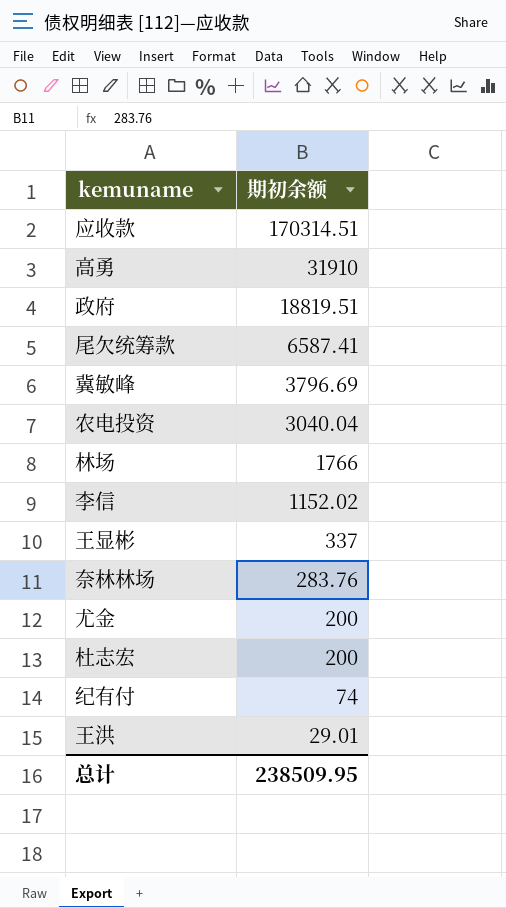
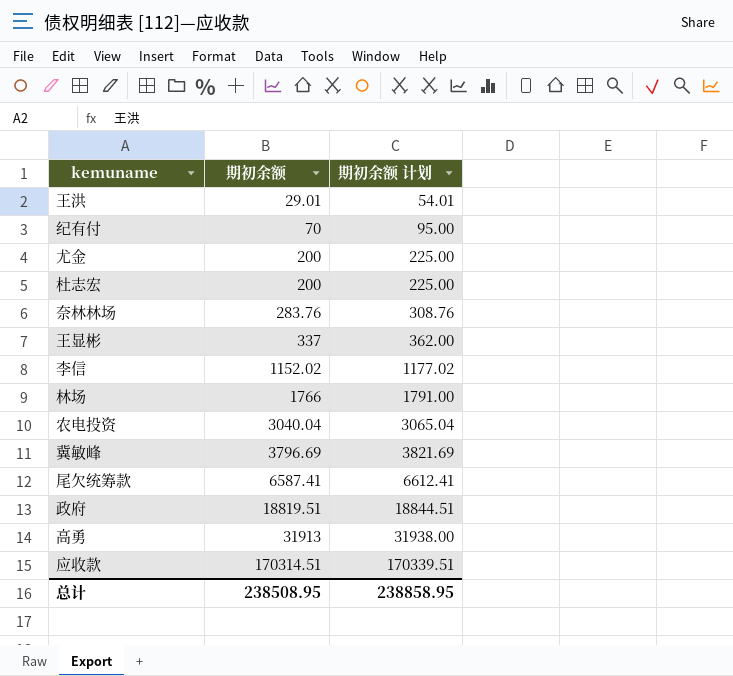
row order: 期初余额 descending -> 期初余额 ascending
column 期初余额 计划 | formula: none -> [期初余额] + 25
纪有付 | 期初余额: 74 -> 70
高勇 | 期初余额: 31910 -> 31913
总计 | 期初余额: 238509.95 -> 238508.95

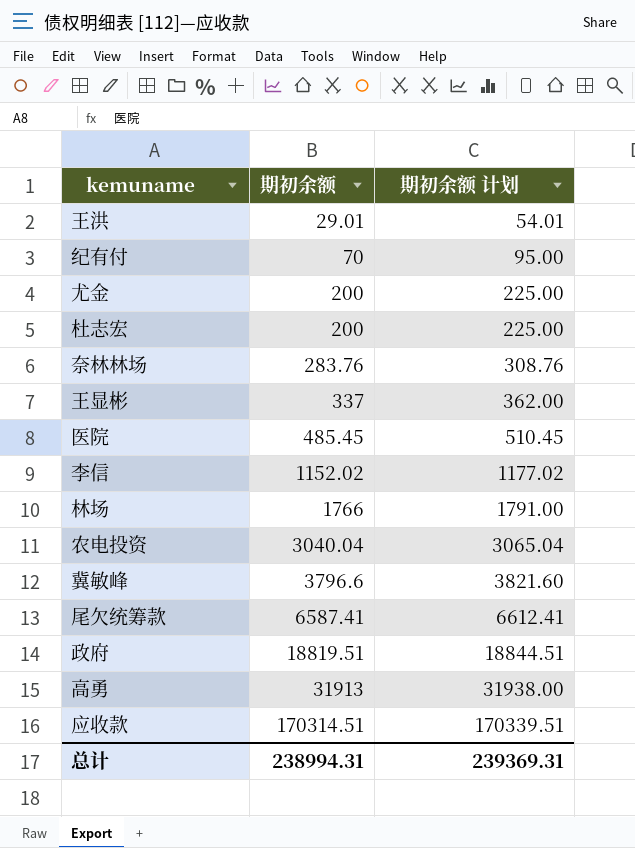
row 医院: none -> 485.45 | 510.45
冀敏峰 | 期初余额: 3796.69 -> 3796.6
冀敏峰 | 期初余额 计划: 3821.69 -> 3821.60
总计 | 期初余额: 238508.95 -> 238994.31
总计 | 期初余额 计划: 238858.95 -> 239369.31

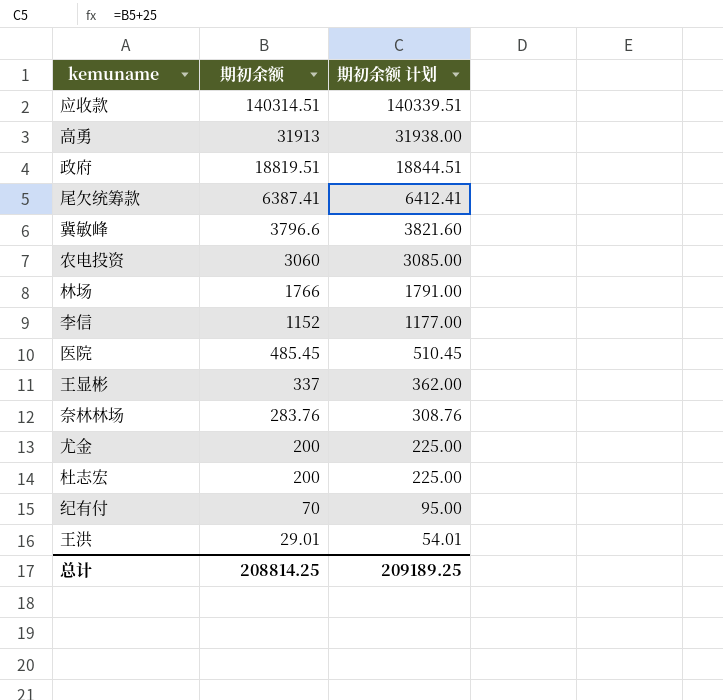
row order: 期初余额 ascending -> 期初余额 descending
应收款 | 期初余额: 170314.51 -> 140314.51
应收款 | 期初余额 计划: 170339.51 -> 140339.51
尾欠统筹款 | 期初余额: 6587.41 -> 6387.41
尾欠统筹款 | 期初余额 计划: 6612.41 -> 6412.41
农电投资 | 期初余额: 3040.04 -> 3060
农电投资 | 期初余额 计划: 3065.04 -> 3085.00
李信 | 期初余额: 1152.02 -> 1152
李信 | 期初余额 计划: 1177.02 -> 1177.00
总计 | 期初余额: 238994.31 -> 208814.25
总计 | 期初余额 计划: 239369.31 -> 209189.25

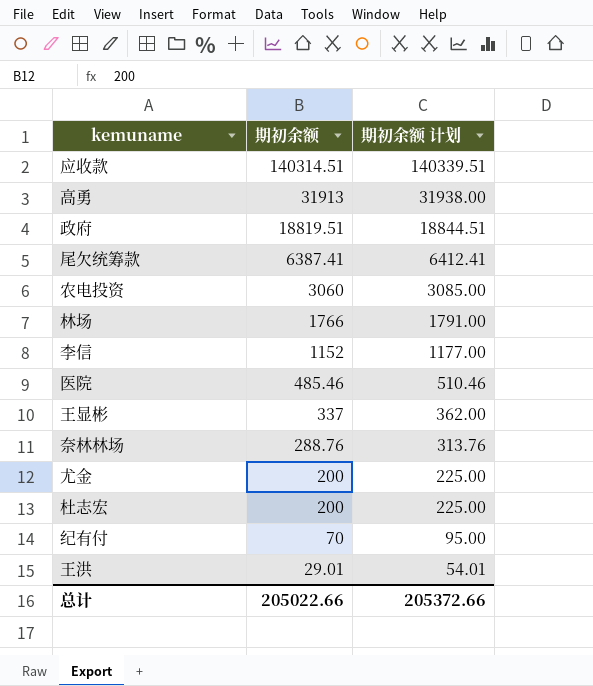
row 冀敏峰: 3796.6 | 3821.60 -> none
医院 | 期初余额: 485.45 -> 485.46
医院 | 期初余额 计划: 510.45 -> 510.46
奈林林场 | 期初余额: 283.76 -> 288.76
奈林林场 | 期初余额 计划: 308.76 -> 313.76
总计 | 期初余额: 208814.25 -> 205022.66
总计 | 期初余额 计划: 209189.25 -> 205372.66

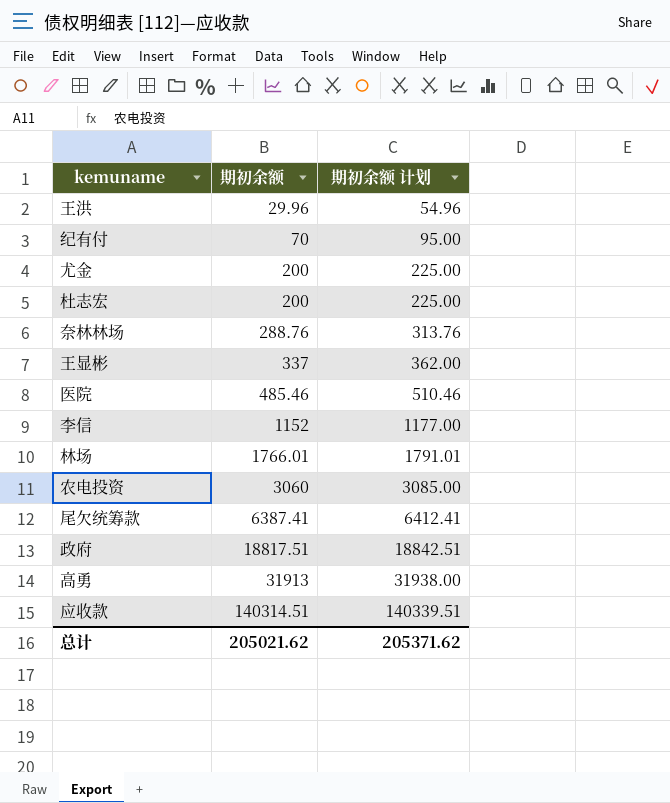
row order: 期初余额 descending -> 期初余额 ascending
王洪 | 期初余额: 29.01 -> 29.96
王洪 | 期初余额 计划: 54.01 -> 54.96
林场 | 期初余额: 1766 -> 1766.01
林场 | 期初余额 计划: 1791.00 -> 1791.01
政府 | 期初余额: 18819.51 -> 18817.51
政府 | 期初余额 计划: 18844.51 -> 18842.51
总计 | 期初余额: 205022.66 -> 205021.62
总计 | 期初余额 计划: 205372.66 -> 205371.62

